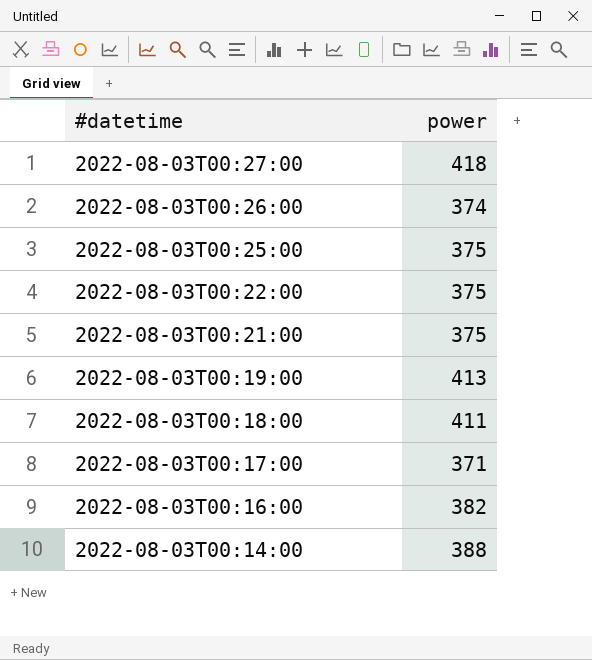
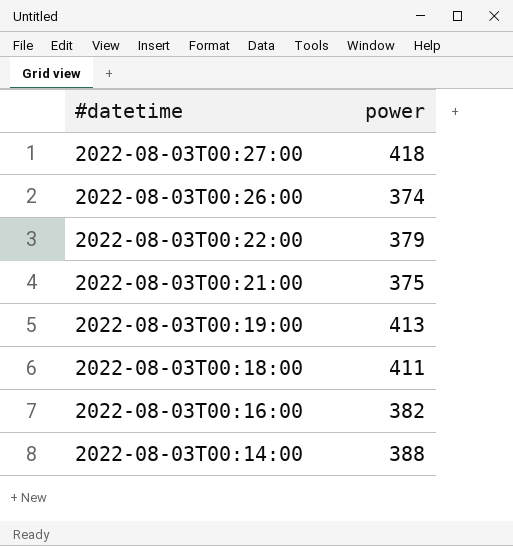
row 2022-08-03T00:25:00: 375 -> none
row 2022-08-03T00:17:00: 371 -> none
2022-08-03T00:22:00 | power: 375 -> 379

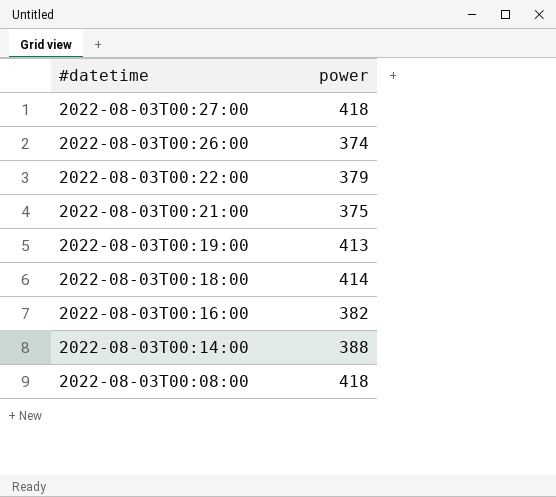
2022-08-03T00:18:00 | power: 411 -> 414
row 2022-08-03T00:08:00: none -> 418

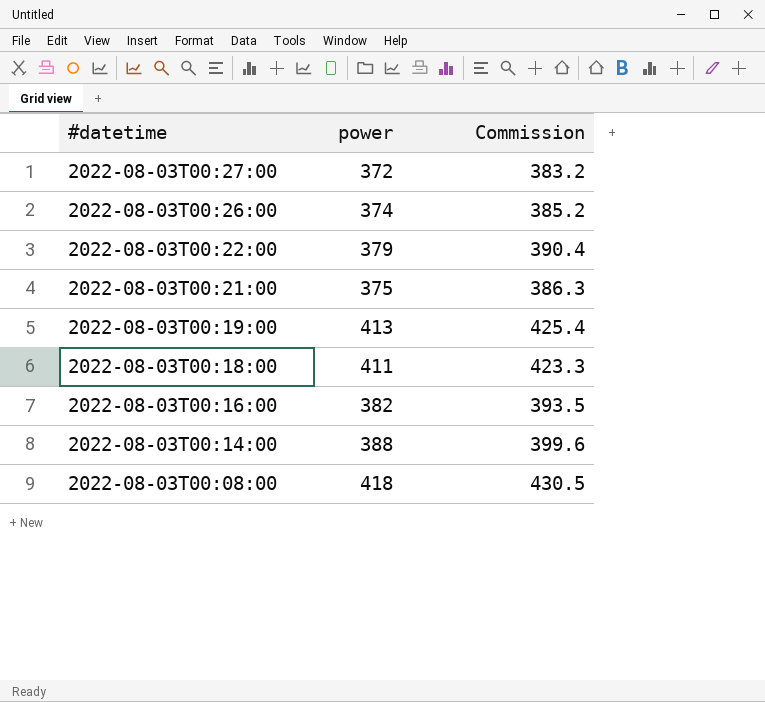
column Commission | formula: none -> [power] * 1.03
2022-08-03T00:27:00 | power: 418 -> 372
2022-08-03T00:18:00 | power: 414 -> 411

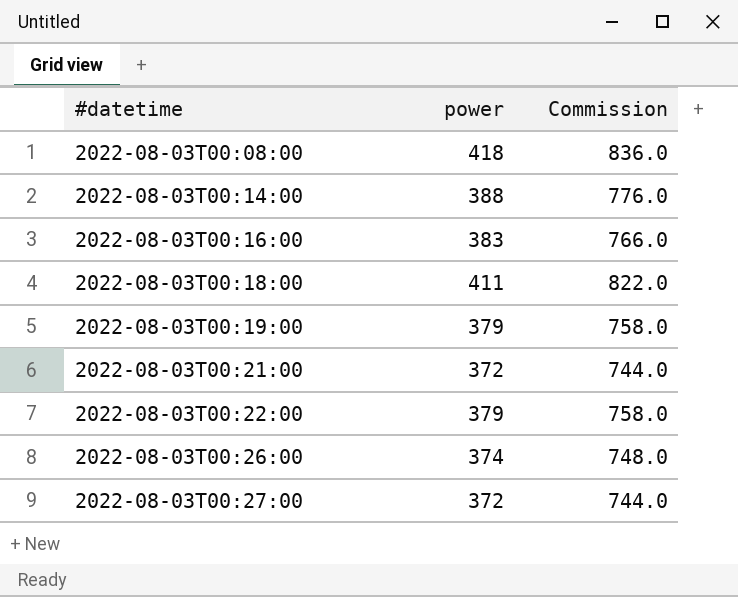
row order: #datetime descending -> #datetime ascending
column Commission | formula: [power] * 1.03 -> [power] * 2
2022-08-03T00:16:00 | power: 382 -> 383
2022-08-03T00:19:00 | power: 413 -> 379
2022-08-03T00:21:00 | power: 375 -> 372

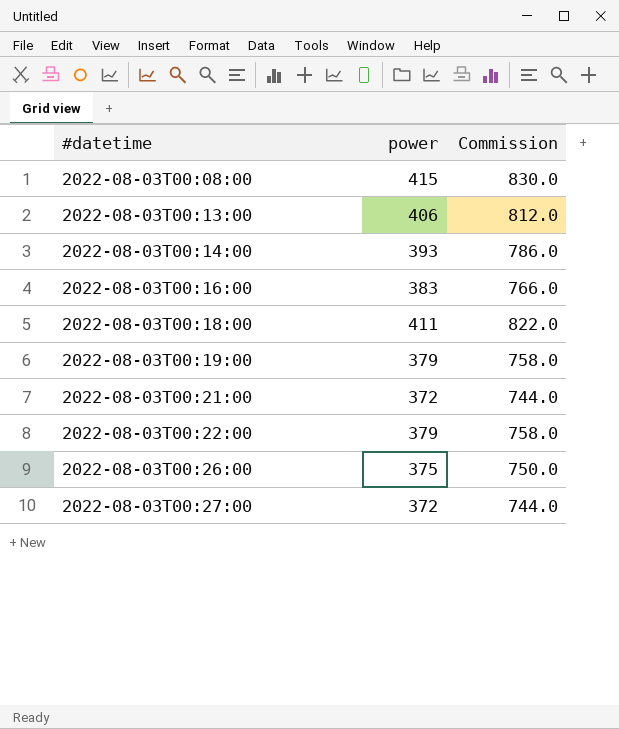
2022-08-03T00:08:00 | power: 418 -> 415
2022-08-03T00:08:00 | Commission: 836.0 -> 830.0
row 2022-08-03T00:13:00: none -> 406 | 812.0
2022-08-03T00:14:00 | power: 388 -> 393
2022-08-03T00:14:00 | Commission: 776.0 -> 786.0
2022-08-03T00:26:00 | power: 374 -> 375
2022-08-03T00:26:00 | Commission: 748.0 -> 750.0

